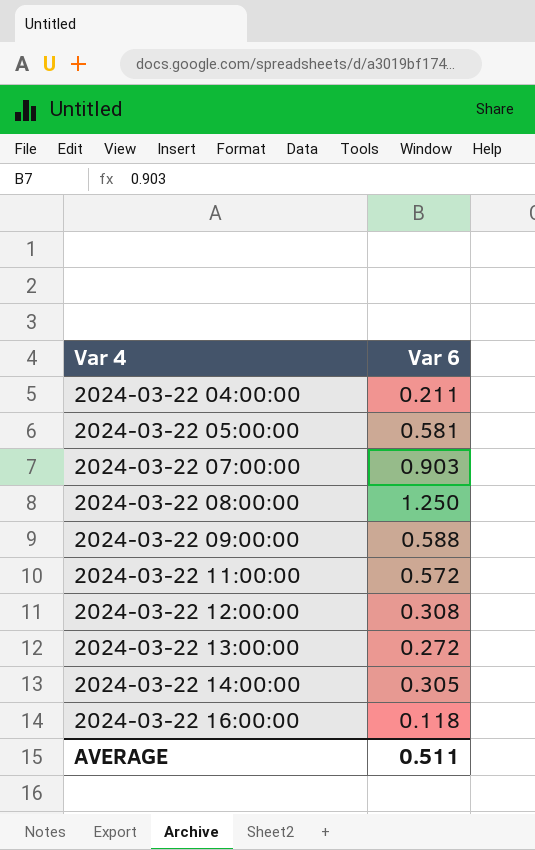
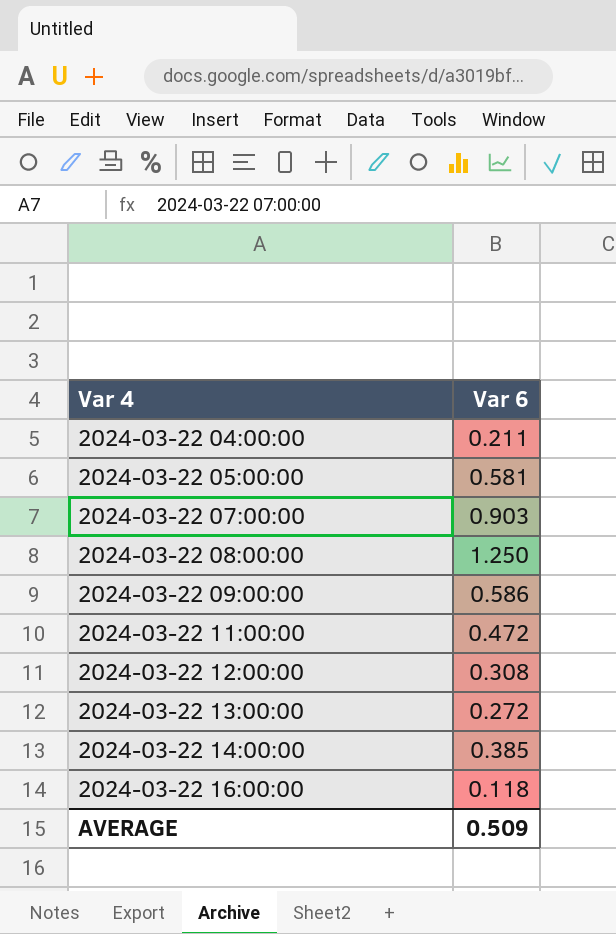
2024-03-22 09:00:00 | Var 6: 0.588 -> 0.586
2024-03-22 11:00:00 | Var 6: 0.572 -> 0.472
2024-03-22 14:00:00 | Var 6: 0.305 -> 0.385
AVERAGE | Var 6: 0.511 -> 0.509

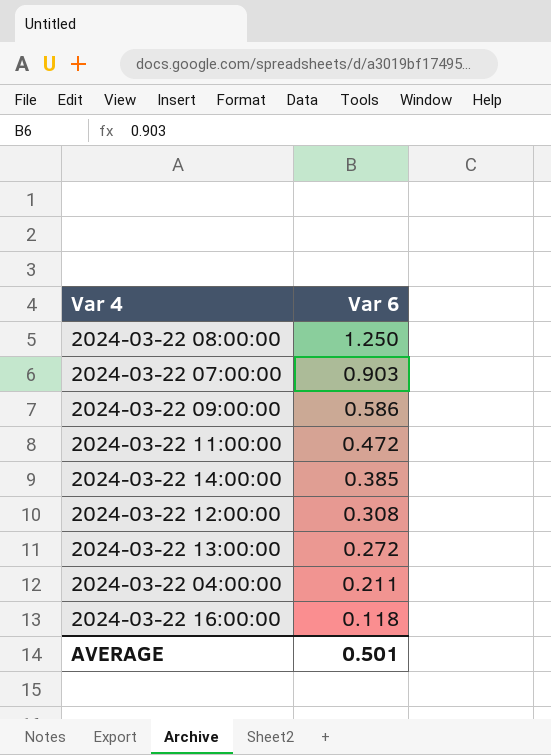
row order: Var 4 ascending -> Var 6 descending
row 2024-03-22 05:00:00: 0.581 -> none
AVERAGE | Var 6: 0.509 -> 0.501

